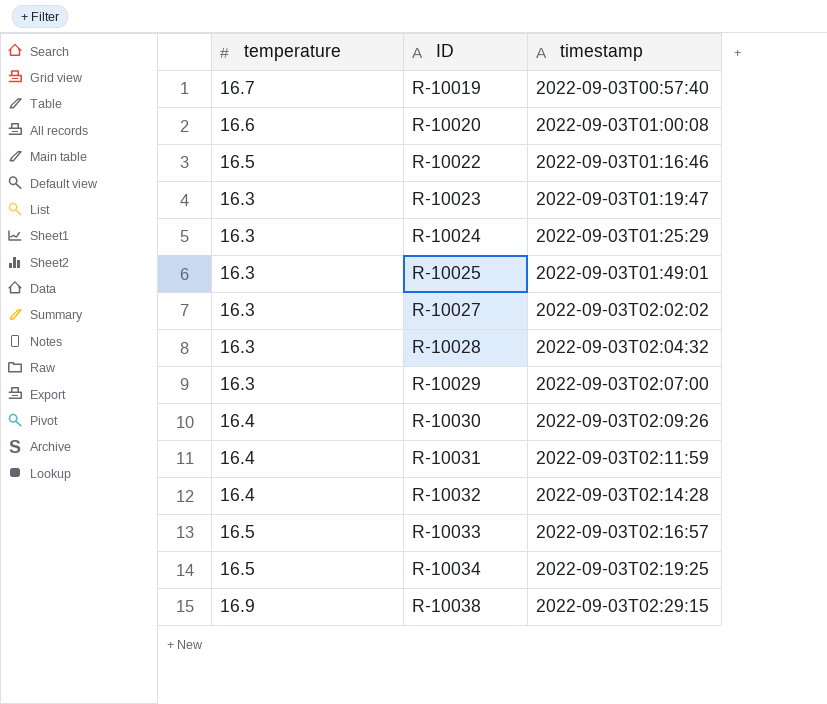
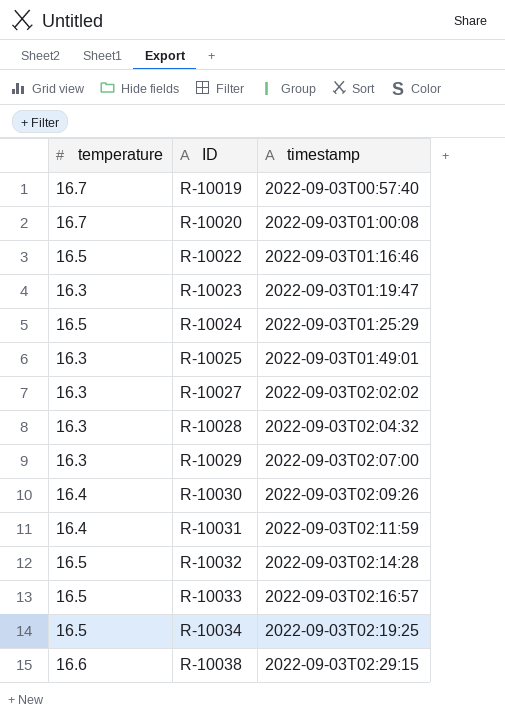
R-10020 | temperature: 16.6 -> 16.7
R-10024 | temperature: 16.3 -> 16.5
R-10032 | temperature: 16.4 -> 16.5
R-10038 | temperature: 16.9 -> 16.6

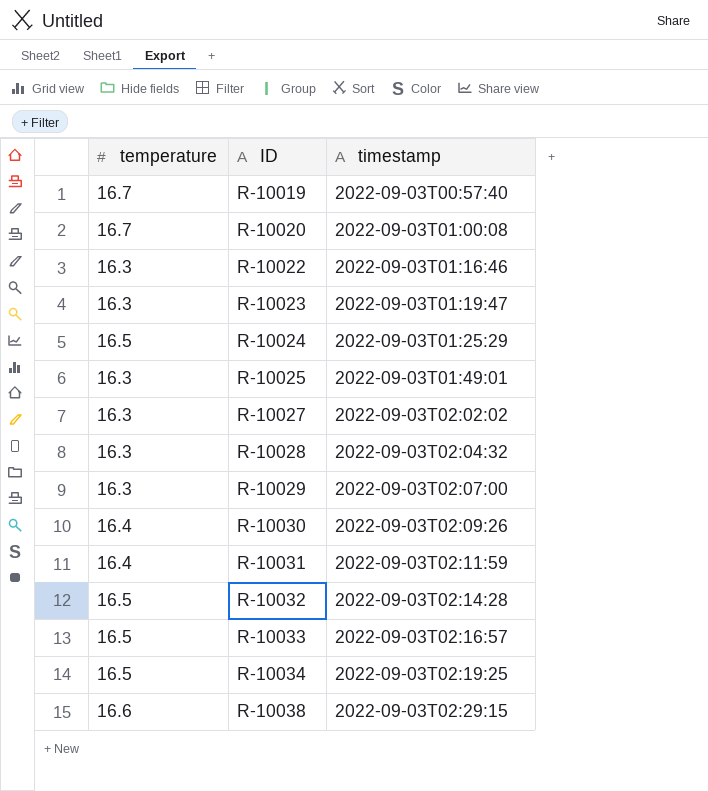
R-10022 | temperature: 16.5 -> 16.3

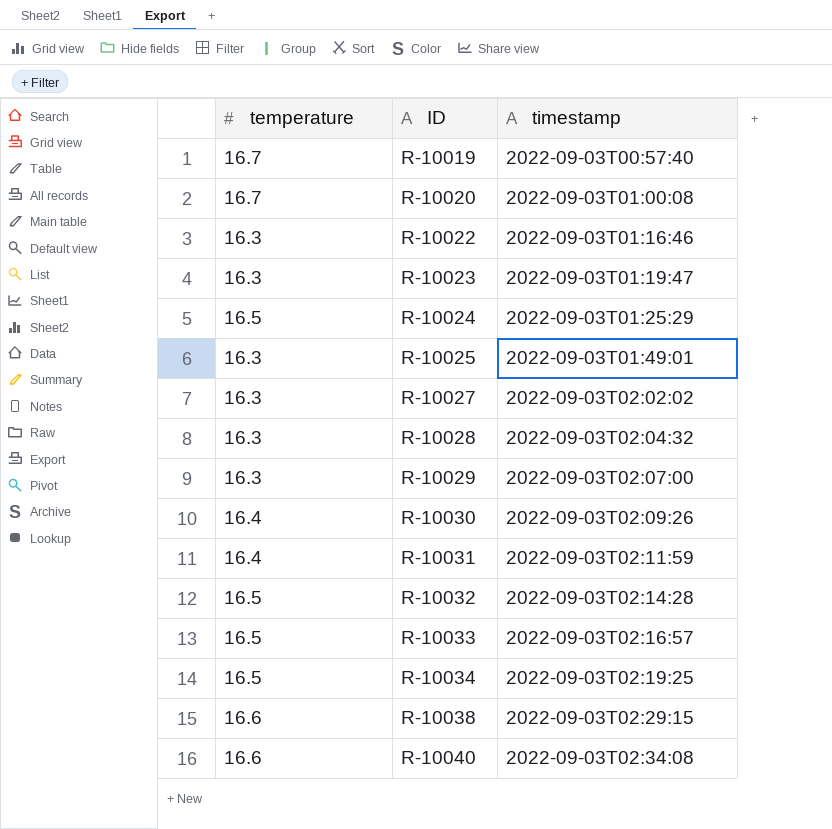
row R-10040: none -> 16.6 | 2022-09-03T02:34:08

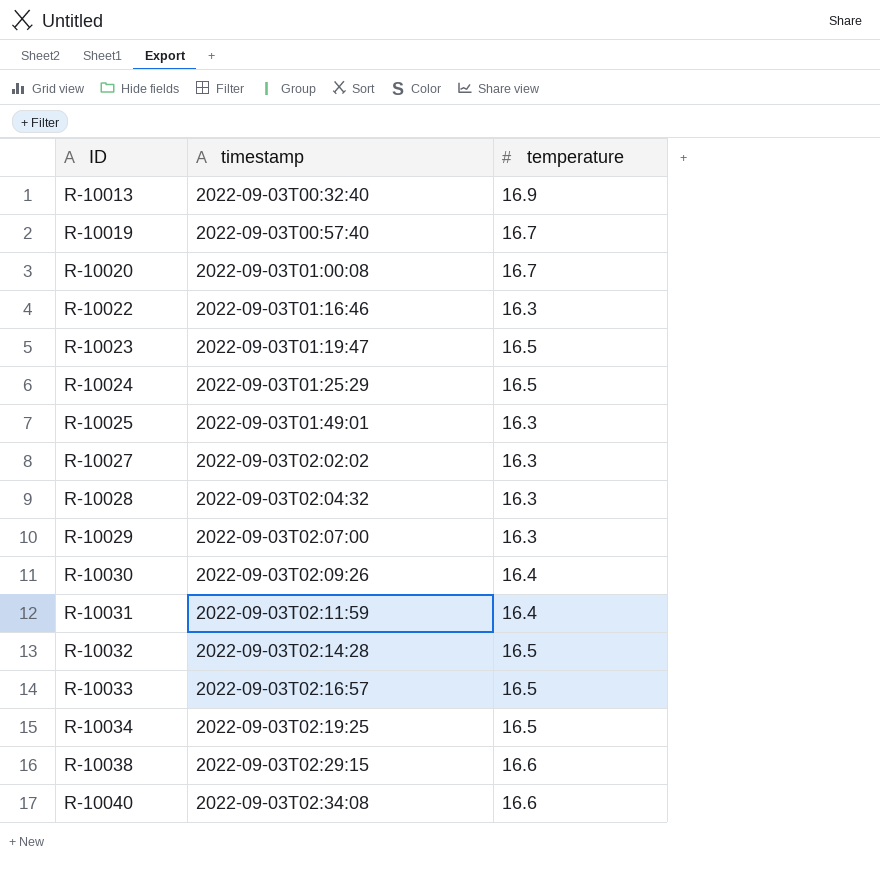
column temperature | position: 1 -> 3
row R-10013: none -> 2022-09-03T00:32:40 | 16.9
R-10023 | temperature: 16.3 -> 16.5

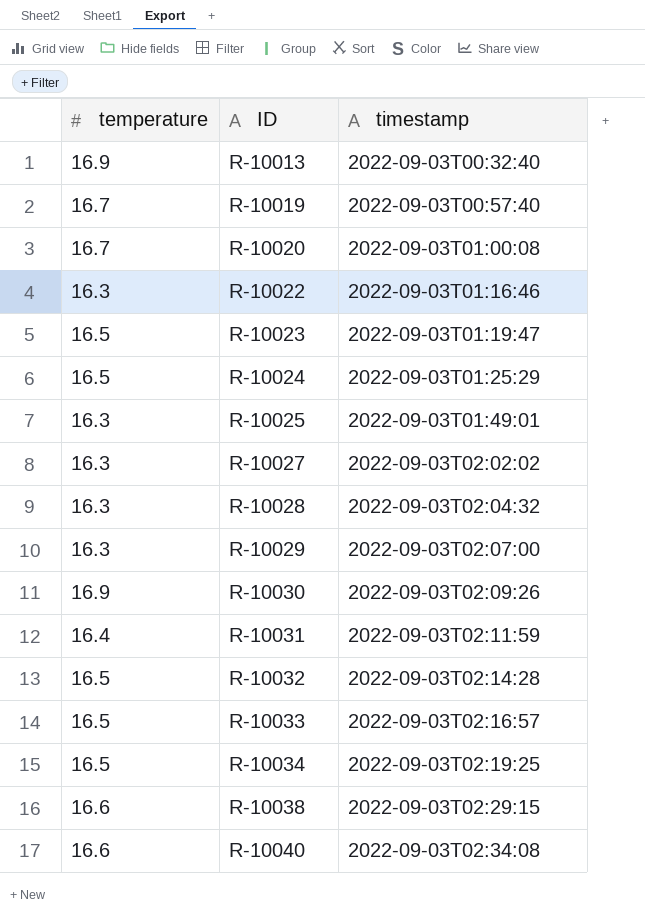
column temperature | position: 3 -> 1
R-10030 | temperature: 16.4 -> 16.9

